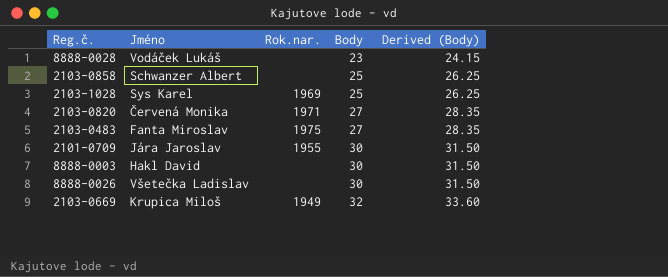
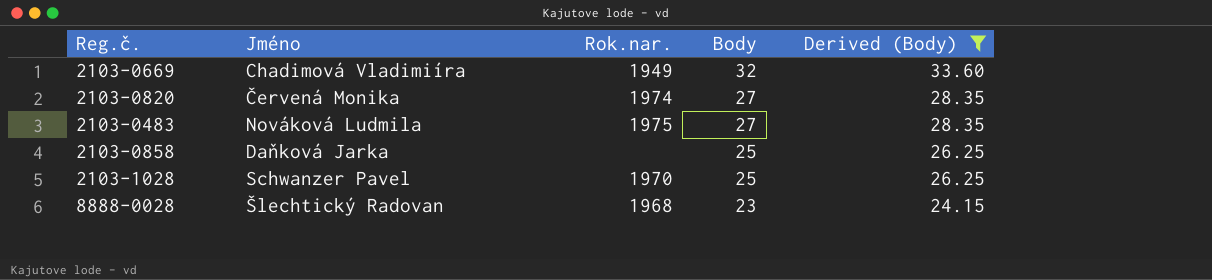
filter: none -> Derived (Body) != 31.50
row order: Body ascending -> Body descending
2103-0669 | Jméno: Krupica Miloš -> Chadimová Vladimiíra
2103-0820 | Rok.nar.: 1971 -> 1974
2103-0483 | Jméno: Fanta Miroslav -> Nováková Ludmila
2103-0858 | Jméno: Schwanzer Albert -> Daňková Jarka
2103-1028 | Jméno: Sys Karel -> Schwanzer Pavel
2103-1028 | Rok.nar.: 1969 -> 1970
8888-0028 | Jméno: Vodáček Lukáš -> Šlechtický Radovan
8888-0028 | Rok.nar.: none -> 1968

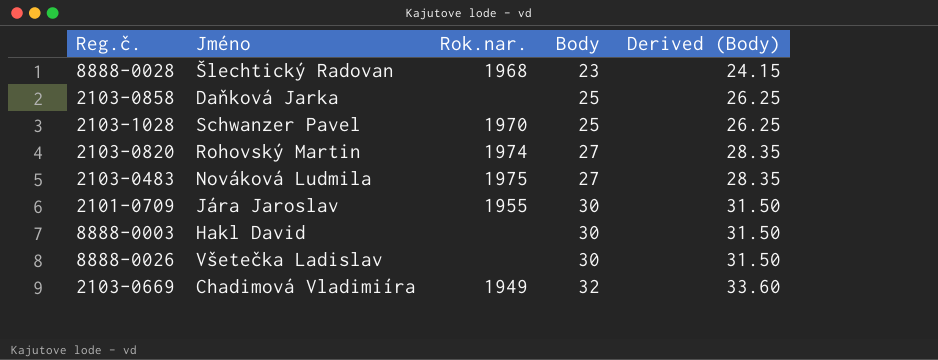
filter: Derived (Body) != 31.50 -> none
row order: Body descending -> Body ascending
2103-0820 | Jméno: Červená Monika -> Rohovský Martin

